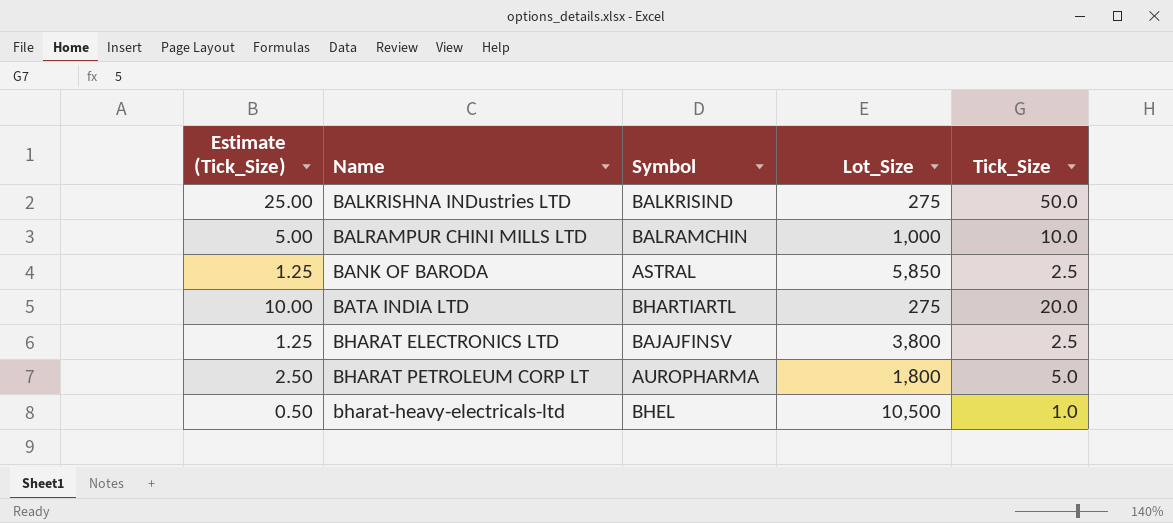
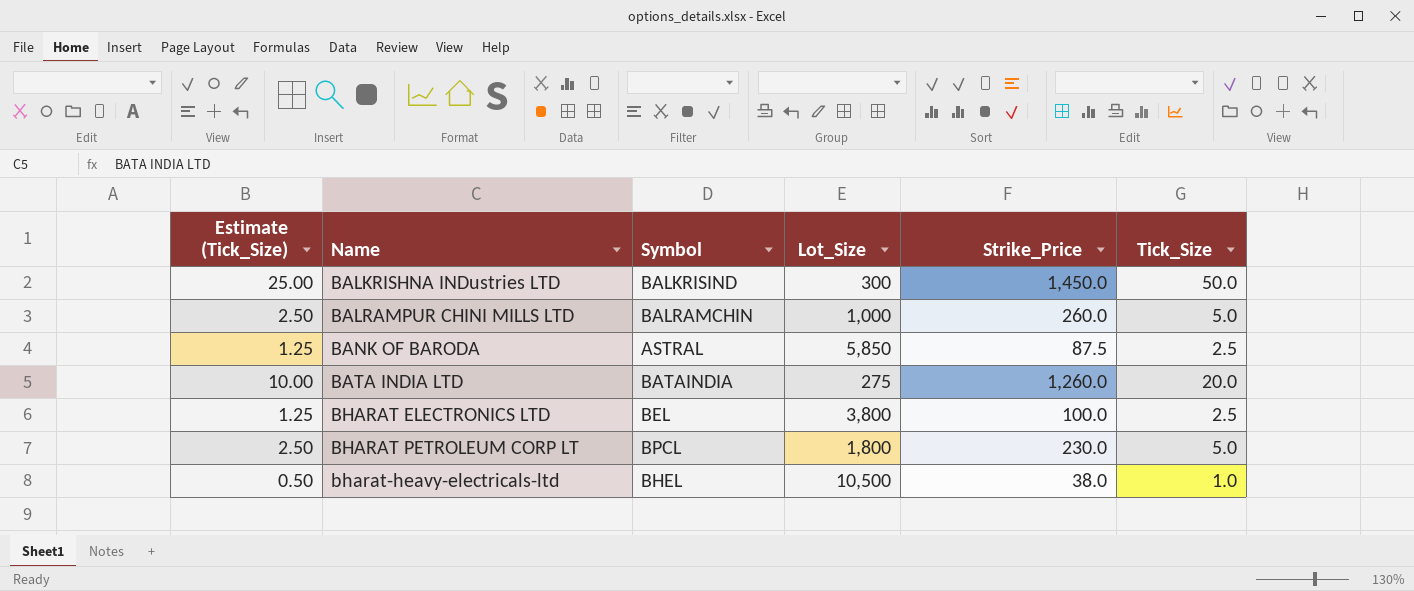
column Strike_Price | position: none -> 5
BALKRISHNA INDustries LTD | Lot_Size: 275 -> 300
BALRAMPUR CHINI MILLS LTD | Estimate (Tick_Size): 5.00 -> 2.50
BALRAMPUR CHINI MILLS LTD | Tick_Size: 10.0 -> 5.0
BATA INDIA LTD | Symbol: BHARTIARTL -> BATAINDIA
BHARAT ELECTRONICS LTD | Symbol: BAJAJFINSV -> BEL
BHARAT PETROLEUM CORP LT | Symbol: AUROPHARMA -> BPCL

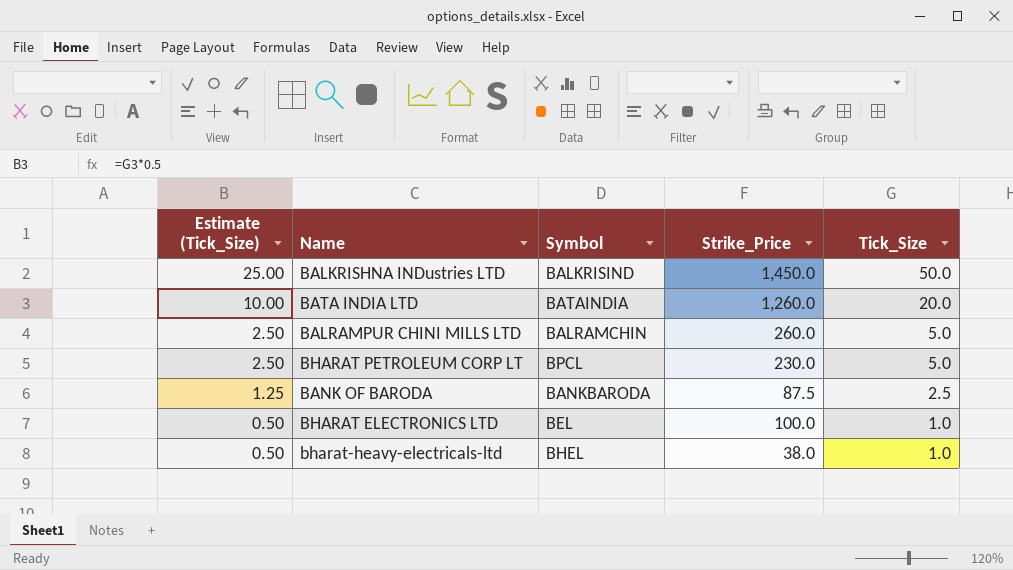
row order: Name ascending -> Estimate (Tick_Size) descending
column Lot_Size | position: 4 -> none
BANK OF BARODA | Symbol: ASTRAL -> BANKBARODA
BHARAT ELECTRONICS LTD | Estimate (Tick_Size): 1.25 -> 0.50
BHARAT ELECTRONICS LTD | Tick_Size: 2.5 -> 1.0

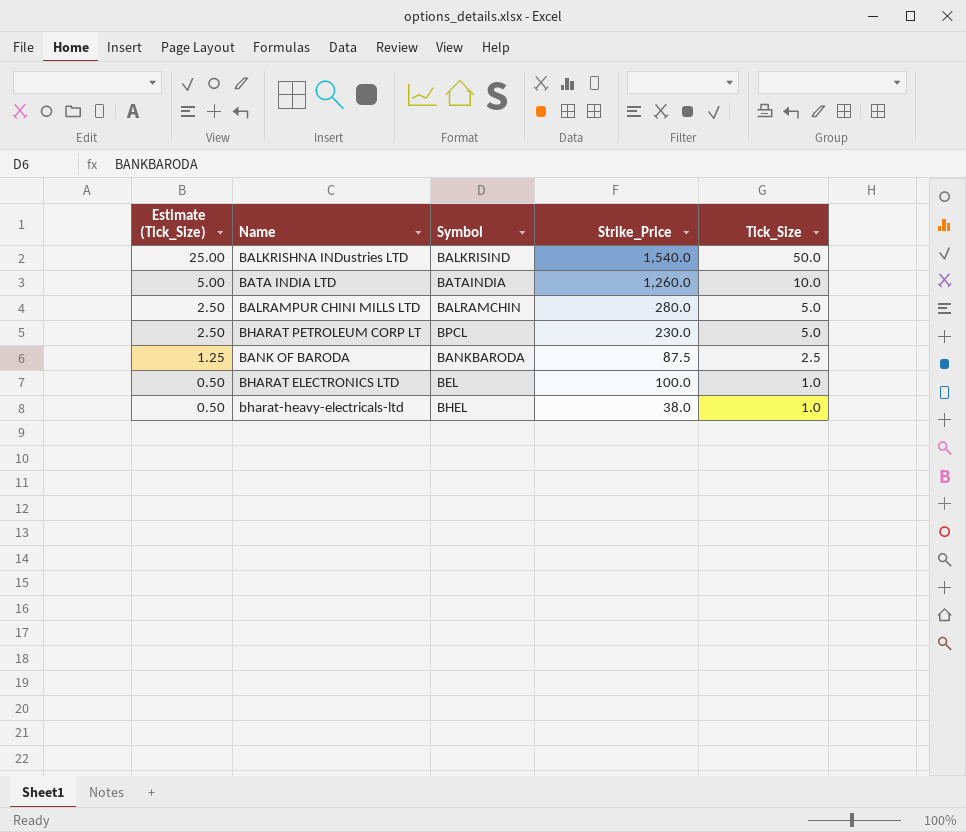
BALKRISHNA INDustries LTD | Strike_Price: 1,450.0 -> 1,540.0
BATA INDIA LTD | Estimate (Tick_Size): 10.00 -> 5.00
BATA INDIA LTD | Tick_Size: 20.0 -> 10.0
BALRAMPUR CHINI MILLS LTD | Strike_Price: 260.0 -> 280.0

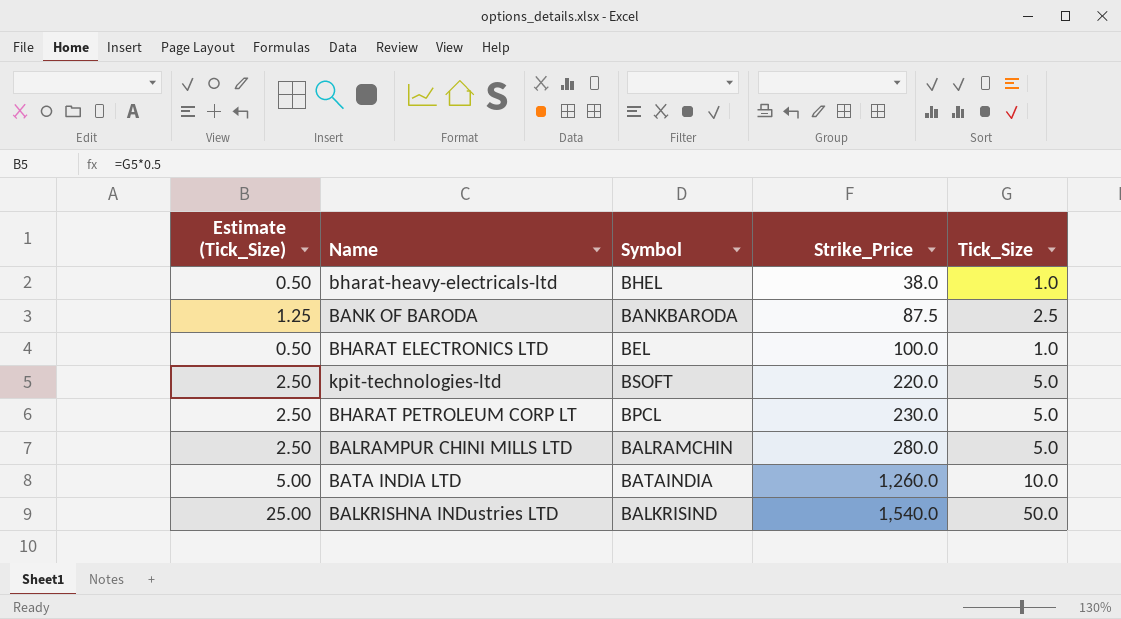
row order: Estimate (Tick_Size) descending -> Strike_Price ascending
row kpit-technologies-ltd: none -> 2.50 | BSOFT | 220.0 | 5.0

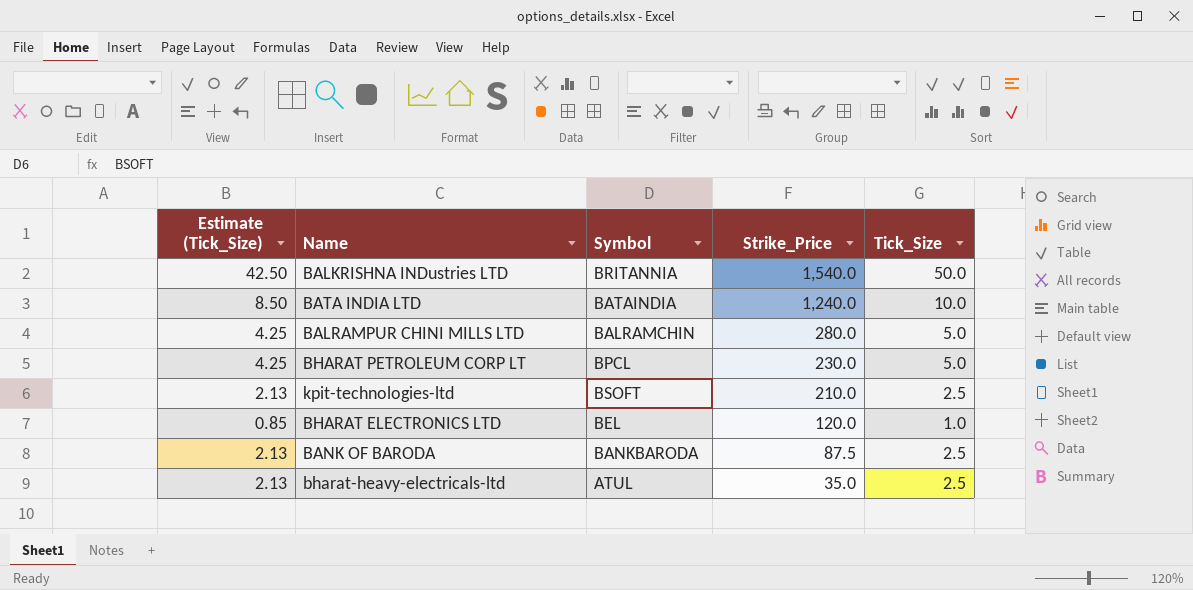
row order: Strike_Price ascending -> Strike_Price descending
column Estimate (Tick_Size) | formula: [Tick_Size] * 0.5 -> [Tick_Size] * 0.85
BALKRISHNA INDustries LTD | Symbol: BALKRISIND -> BRITANNIA
BATA INDIA LTD | Strike_Price: 1,260.0 -> 1,240.0
kpit-technologies-ltd | Strike_Price: 220.0 -> 210.0
kpit-technologies-ltd | Tick_Size: 5.0 -> 2.5
BHARAT ELECTRONICS LTD | Strike_Price: 100.0 -> 120.0
bharat-heavy-electricals-ltd | Symbol: BHEL -> ATUL
bharat-heavy-electricals-ltd | Strike_Price: 38.0 -> 35.0
bharat-heavy-electricals-ltd | Tick_Size: 1.0 -> 2.5

